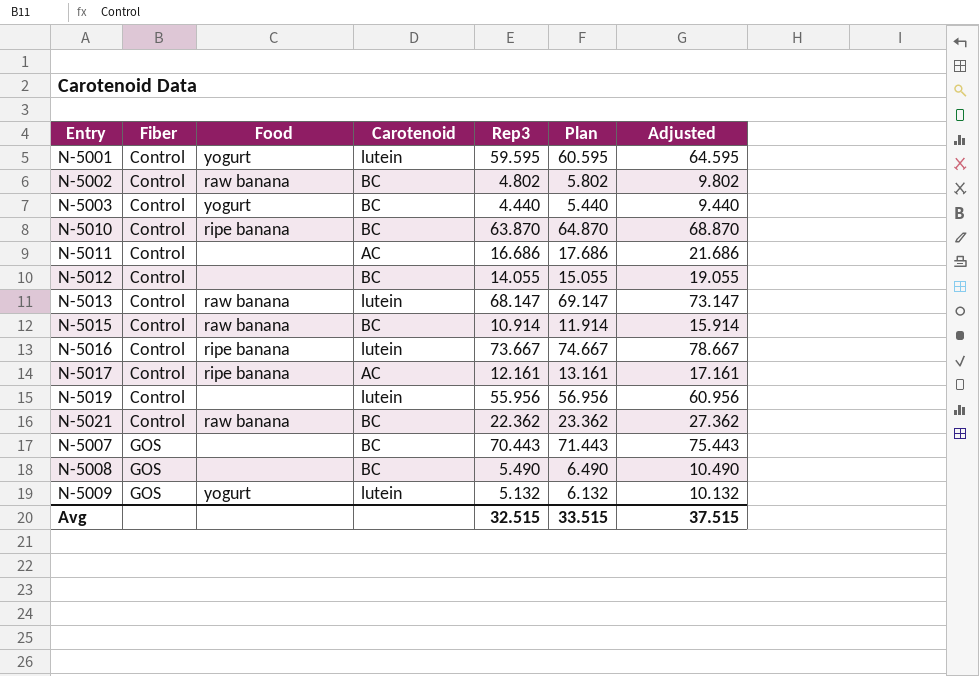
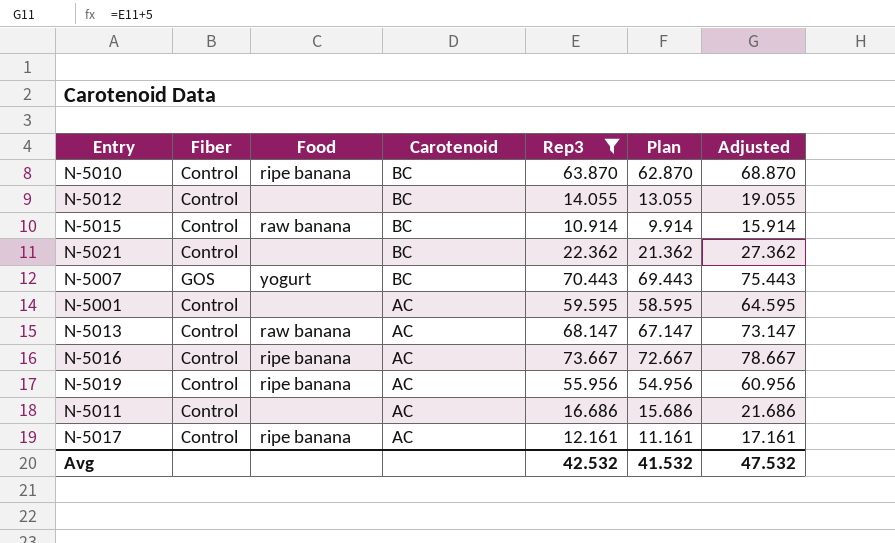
filter: none -> Rep3 >= 10.914
row order: Fiber ascending -> Carotenoid descending
column Plan | formula: [Rep3] + 1 -> [Rep3] - 1
N-5021 | Food: raw banana -> none
N-5007 | Food: none -> yogurt
N-5001 | Food: yogurt -> none
N-5001 | Carotenoid: lutein -> AC
N-5013 | Carotenoid: lutein -> AC
N-5016 | Carotenoid: lutein -> AC
N-5019 | Food: none -> ripe banana
N-5019 | Carotenoid: lutein -> AC
Avg | Rep3: 32.515 -> 42.532
Avg | Plan: 33.515 -> 41.532
Avg | Adjusted: 37.515 -> 47.532

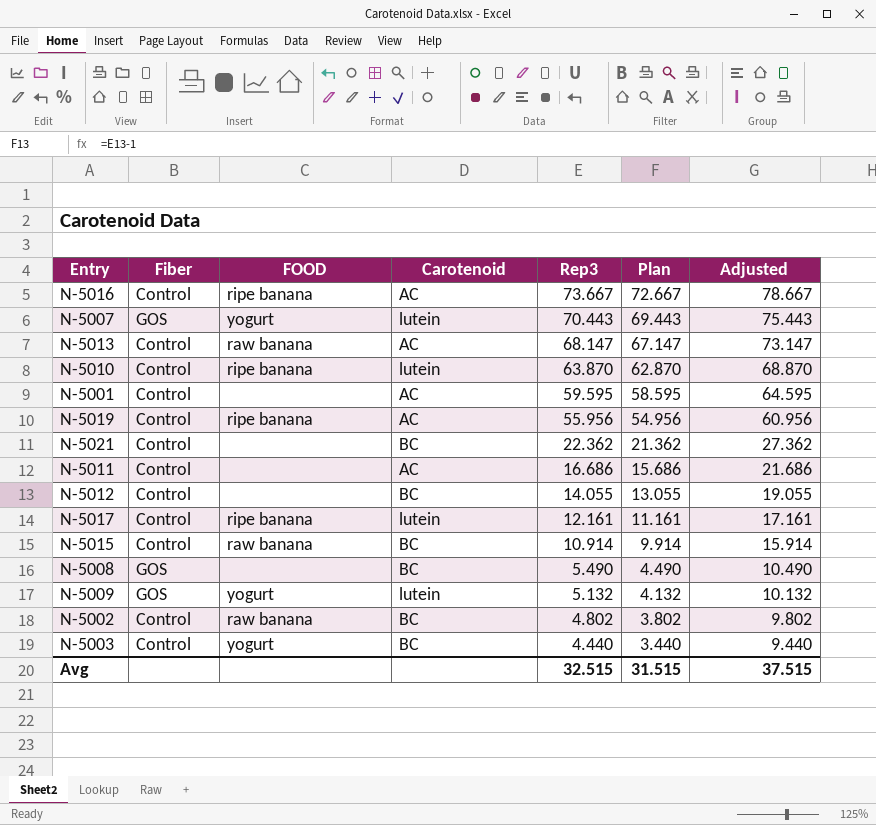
filter: Rep3 >= 10.914 -> none
row order: Carotenoid descending -> Rep3 descending
column name: Food -> FOOD
N-5007 | Carotenoid: BC -> lutein
N-5010 | Carotenoid: BC -> lutein
N-5017 | Carotenoid: AC -> lutein
Avg | Rep3: 42.532 -> 32.515
Avg | Plan: 41.532 -> 31.515
Avg | Adjusted: 47.532 -> 37.515

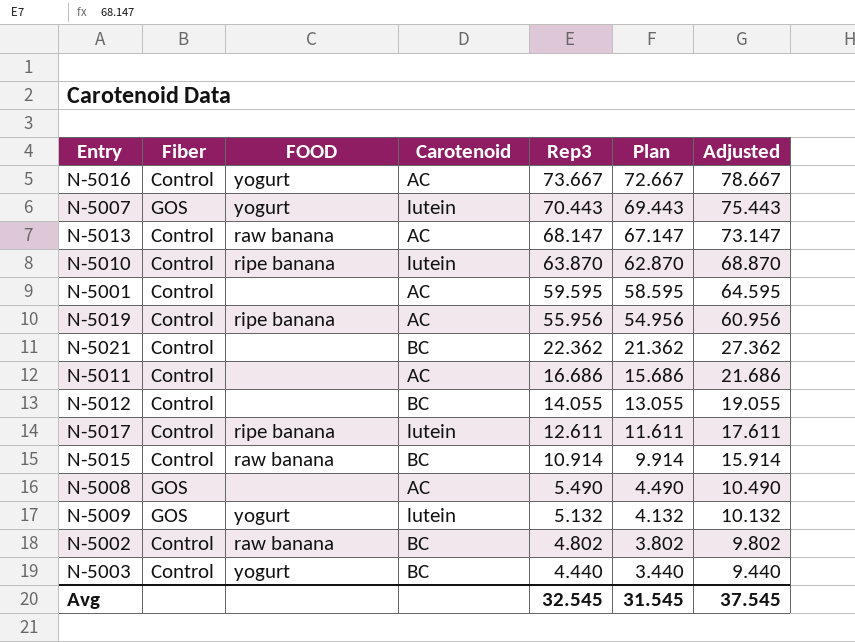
N-5016 | FOOD: ripe banana -> yogurt
N-5017 | Rep3: 12.161 -> 12.611
N-5017 | Plan: 11.161 -> 11.611
N-5017 | Adjusted: 17.161 -> 17.611
N-5008 | Carotenoid: BC -> AC
Avg | Rep3: 32.515 -> 32.545
Avg | Plan: 31.515 -> 31.545
Avg | Adjusted: 37.515 -> 37.545

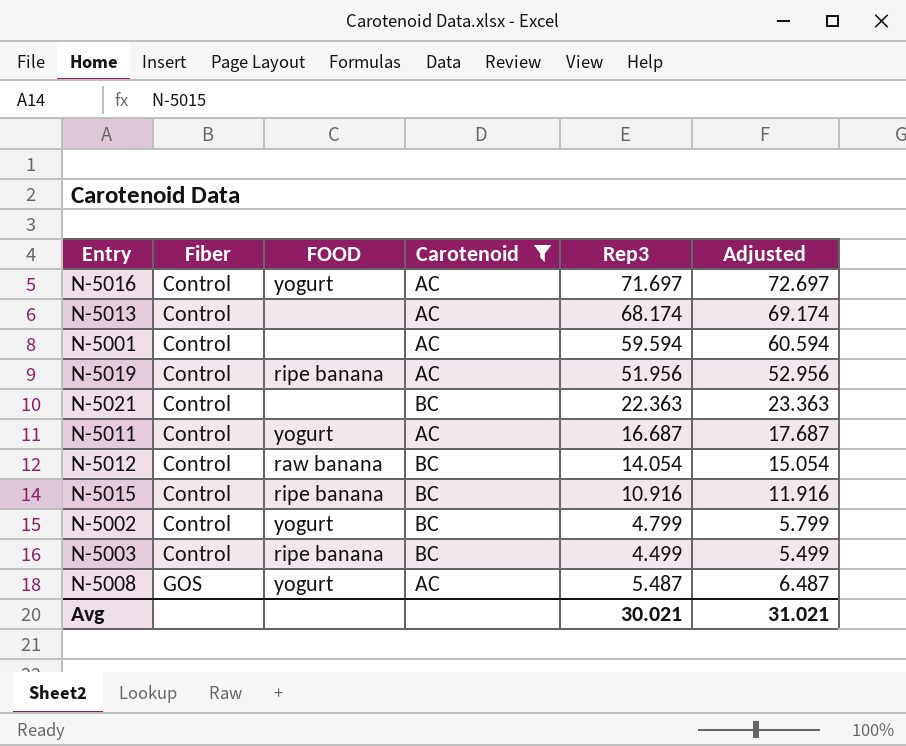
filter: none -> Carotenoid != lutein
row order: Rep3 descending -> Fiber ascending
column Plan | formula: [Rep3] - 1 -> none
column Adjusted | formula: [Rep3] + 5 -> [Rep3] + 1
N-5016 | Rep3: 73.667 -> 71.697
N-5013 | FOOD: raw banana -> none
N-5013 | Rep3: 68.147 -> 68.174
N-5001 | Rep3: 59.595 -> 59.594
N-5019 | Rep3: 55.956 -> 51.956
N-5021 | Rep3: 22.362 -> 22.363
N-5011 | FOOD: none -> yogurt
N-5011 | Rep3: 16.686 -> 16.687
N-5012 | FOOD: none -> raw banana
N-5012 | Rep3: 14.055 -> 14.054
N-5015 | FOOD: raw banana -> ripe banana
N-5015 | Rep3: 10.914 -> 10.916
N-5002 | FOOD: raw banana -> yogurt
N-5002 | Rep3: 4.802 -> 4.799
N-5003 | FOOD: yogurt -> ripe banana
N-5003 | Rep3: 4.440 -> 4.499
N-5008 | FOOD: none -> yogurt
N-5008 | Rep3: 5.490 -> 5.487
Avg | Rep3: 32.545 -> 30.021
Avg | Adjusted: 37.545 -> 31.021

